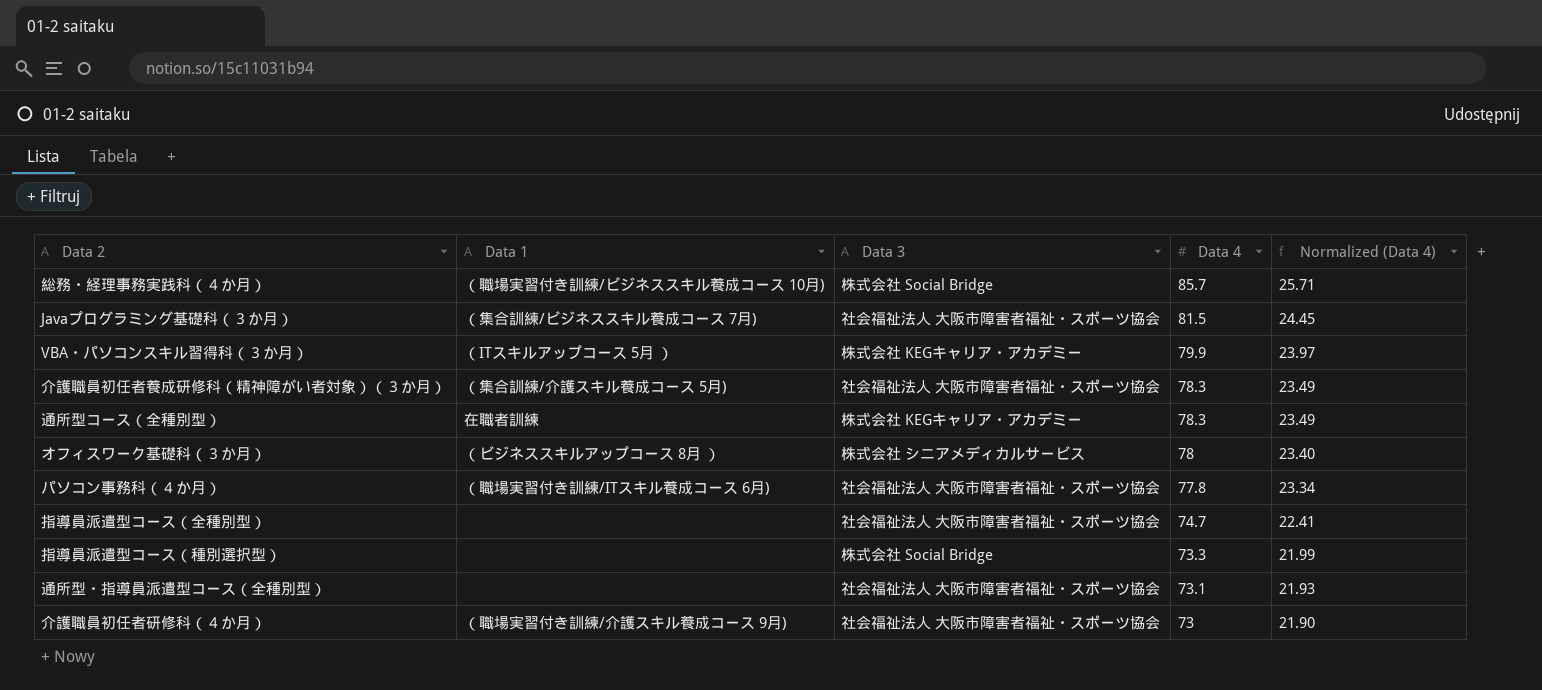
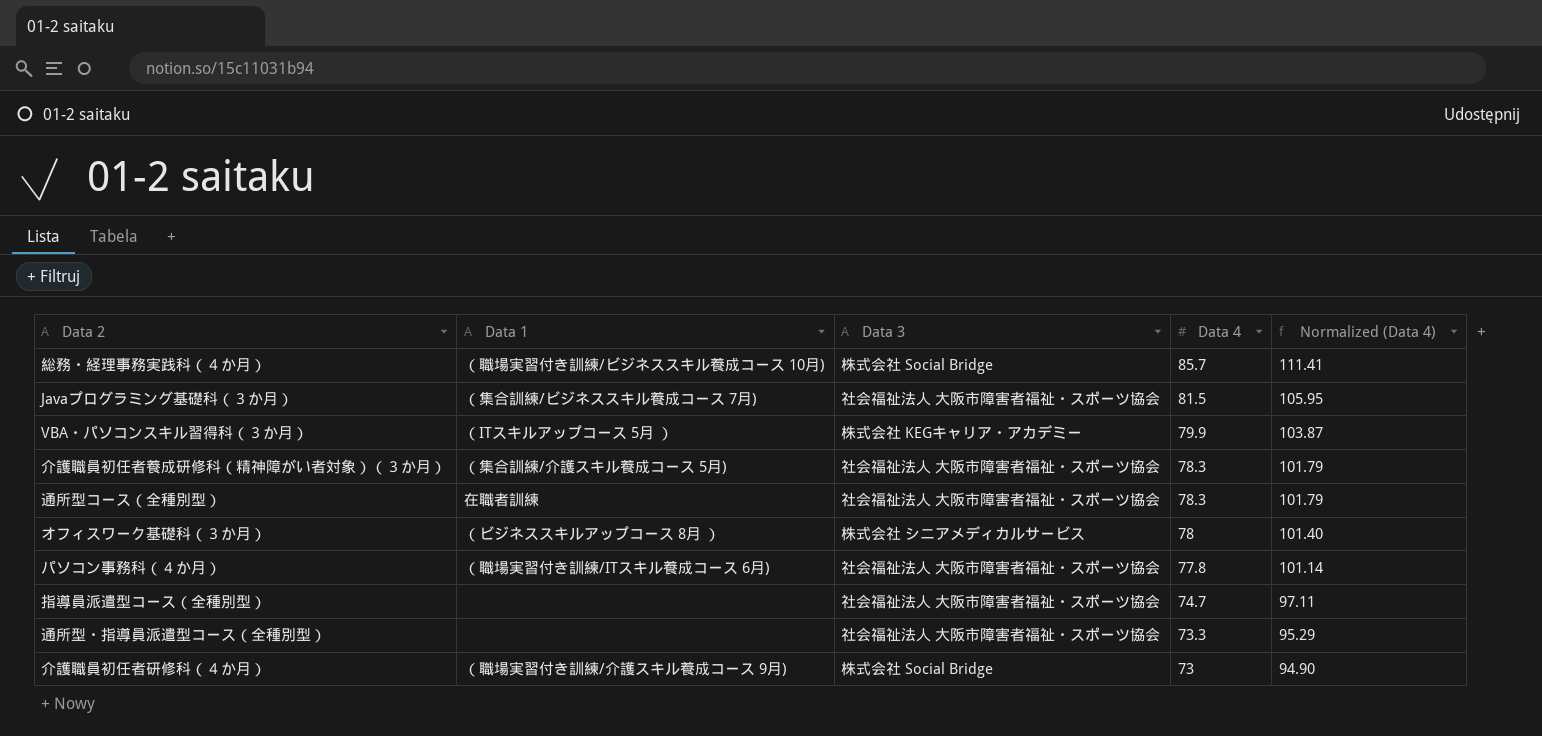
column Normalized (Data 4) | formula: [Data 4] * 0.3 -> [Data 4] * 1.3
row 指導員派遣型コース（種別選択型）: none | 株式会社 Social Bridge | 73.3 | 21.99 -> none
通所型コース（全種別型） | Data 3: 株式会社 KEGキャリア・アカデミー -> 社会福祉法人 大阪市障害者福祉・スポーツ協会
通所型・指導員派遣型コース（全種別型） | Data 4: 73.1 -> 73.3
介護職員初任者研修科（４か月） | Data 3: 社会福祉法人 大阪市障害者福祉・スポーツ協会 -> 株式会社 Social Bridge

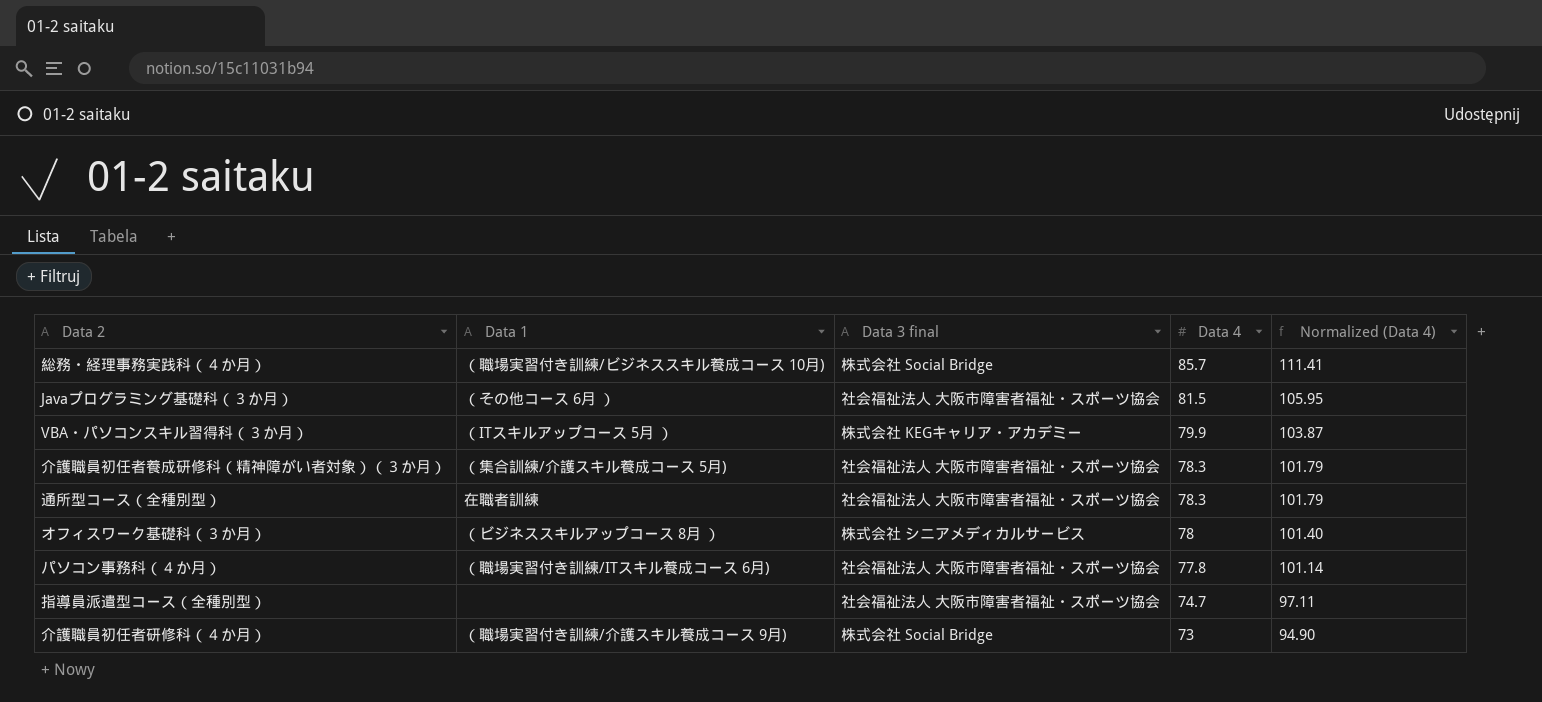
column name: Data 3 -> Data 3 final
row 通所型・指導員派遣型コース（全種別型）: none | 社会福祉法人 大阪市障害者福祉・スポーツ協会 | 73.3 | 95.29 -> none
Javaプログラミング基礎科（３か月） | Data 1: （集合訓練/ビジネススキル養成コース 7月) -> （その他コース 6月 ）

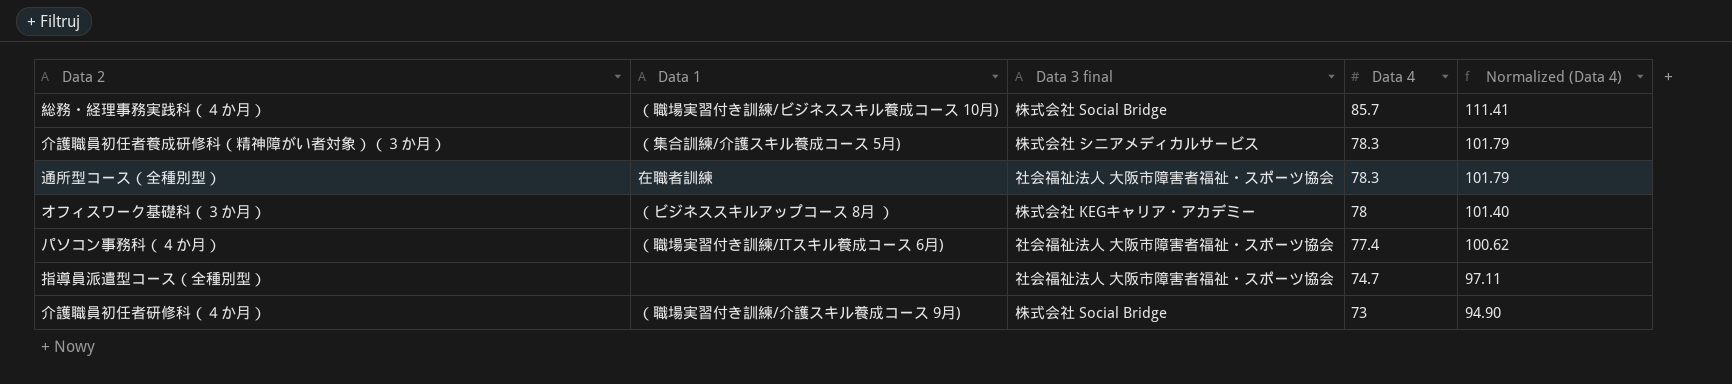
row Javaプログラミング基礎科（３か月）: （その他コース 6月 ） | 社会福祉法人 大阪市障害者福祉・スポーツ協会 | 81.5 | 105.95 -> none
row VBA・パソコンスキル習得科（３か月）: （ITスキルアップコース 5月 ） | 株式会社 KEGキャリア・アカデミー | 79.9 | 103.87 -> none
介護職員初任者養成研修科（精神障がい者対象）（３か月） | Data 3 final: 社会福祉法人 大阪市障害者福祉・スポーツ協会 -> 株式会社 シニアメディカルサービス
オフィスワーク基礎科（３か月） | Data 3 final: 株式会社 シニアメディカルサービス -> 株式会社 KEGキャリア・アカデミー
パソコン事務科（４か月） | Data 4: 77.8 -> 77.4
パソコン事務科（４か月） | Normalized (Data 4): 101.14 -> 100.62

